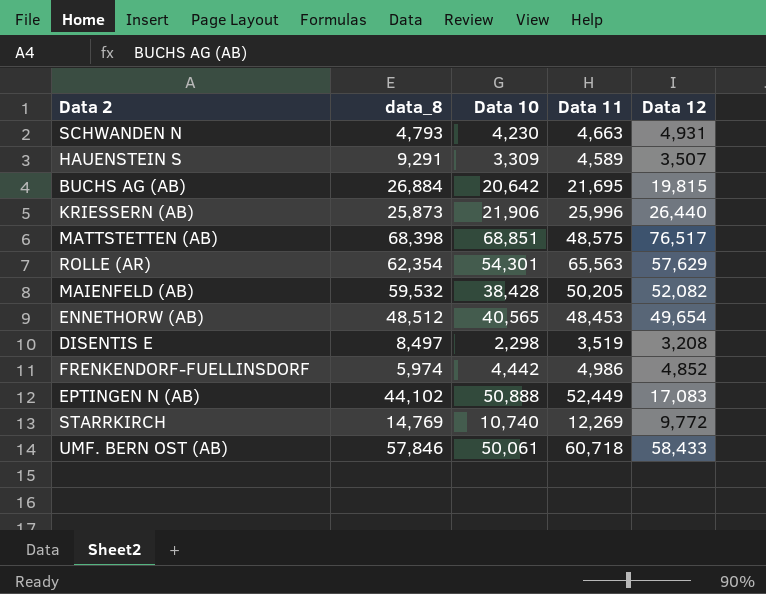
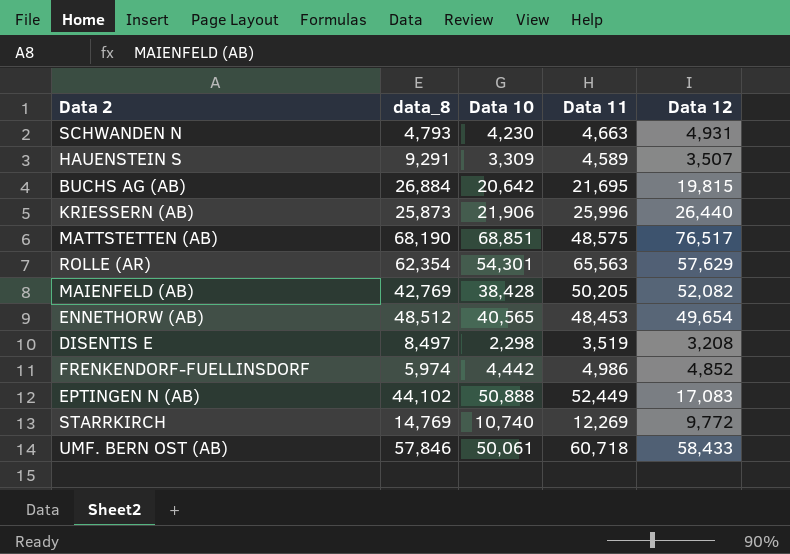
MATTSTETTEN (AB) | data_8: 68,398 -> 68,190
MAIENFELD (AB) | data_8: 59,532 -> 42,769

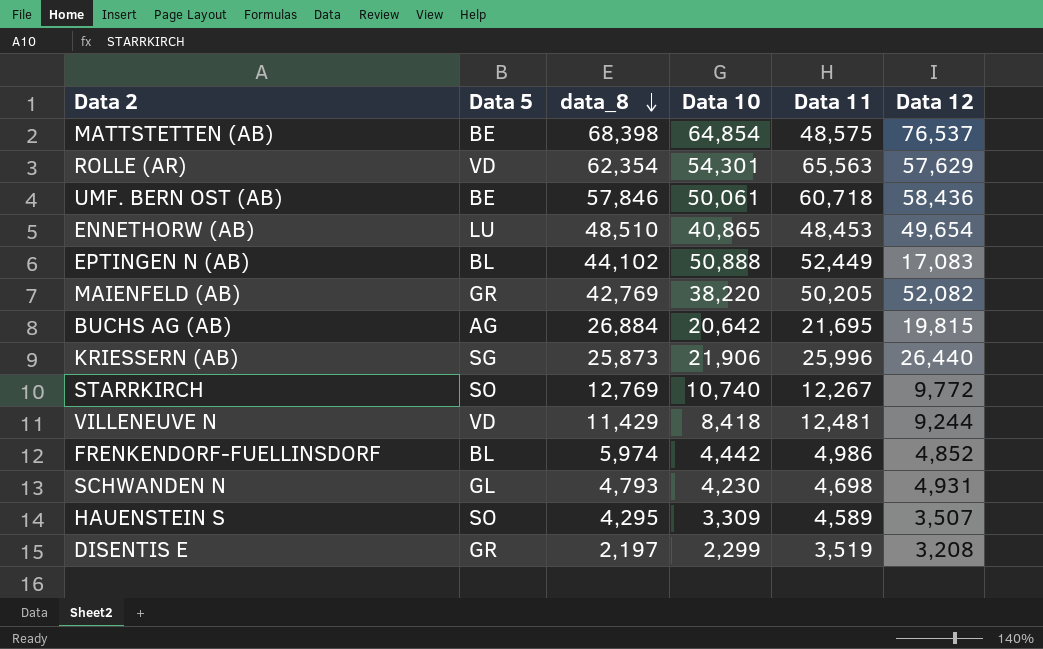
row order: none -> data_8 descending
column Data 5 | position: none -> 2
MATTSTETTEN (AB) | data_8: 68,190 -> 68,398
MATTSTETTEN (AB) | Data 10: 68,851 -> 64,854
MATTSTETTEN (AB) | Data 12: 76,517 -> 76,537
UMF. BERN OST (AB) | Data 12: 58,433 -> 58,436
ENNETHORW (AB) | data_8: 48,512 -> 48,510
ENNETHORW (AB) | Data 10: 40,565 -> 40,865
MAIENFELD (AB) | Data 10: 38,428 -> 38,220
STARRKIRCH | data_8: 14,769 -> 12,769
STARRKIRCH | Data 11: 12,269 -> 12,267
row VILLENEUVE N: none -> VD | 11,429 | 8,418 | 12,481 | 9,244
SCHWANDEN N | Data 11: 4,663 -> 4,698
HAUENSTEIN S | data_8: 9,291 -> 4,295
DISENTIS E | data_8: 8,497 -> 2,197
DISENTIS E | Data 10: 2,298 -> 2,299

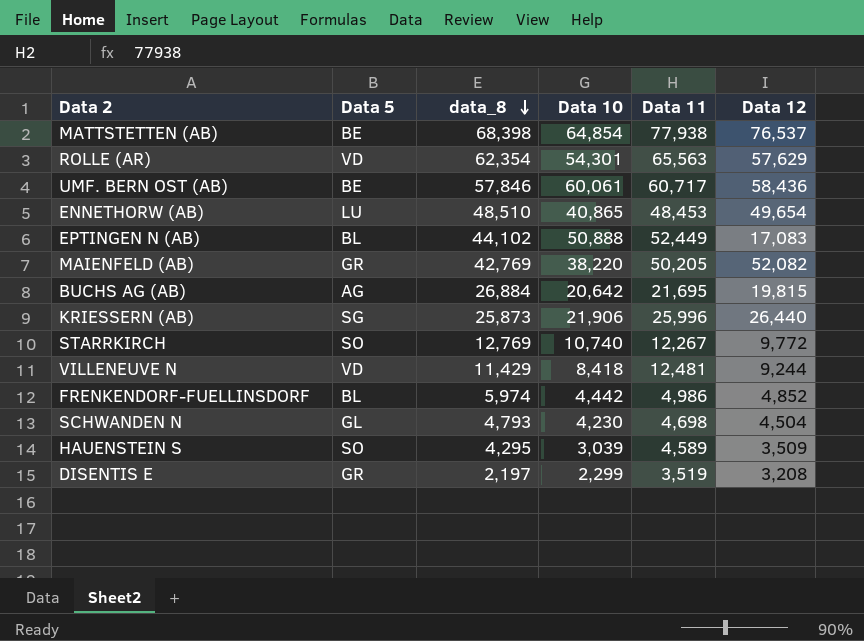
MATTSTETTEN (AB) | Data 11: 48,575 -> 77,938
UMF. BERN OST (AB) | Data 10: 50,061 -> 60,061
UMF. BERN OST (AB) | Data 11: 60,718 -> 60,717
SCHWANDEN N | Data 12: 4,931 -> 4,504
HAUENSTEIN S | Data 10: 3,309 -> 3,039
HAUENSTEIN S | Data 12: 3,507 -> 3,509

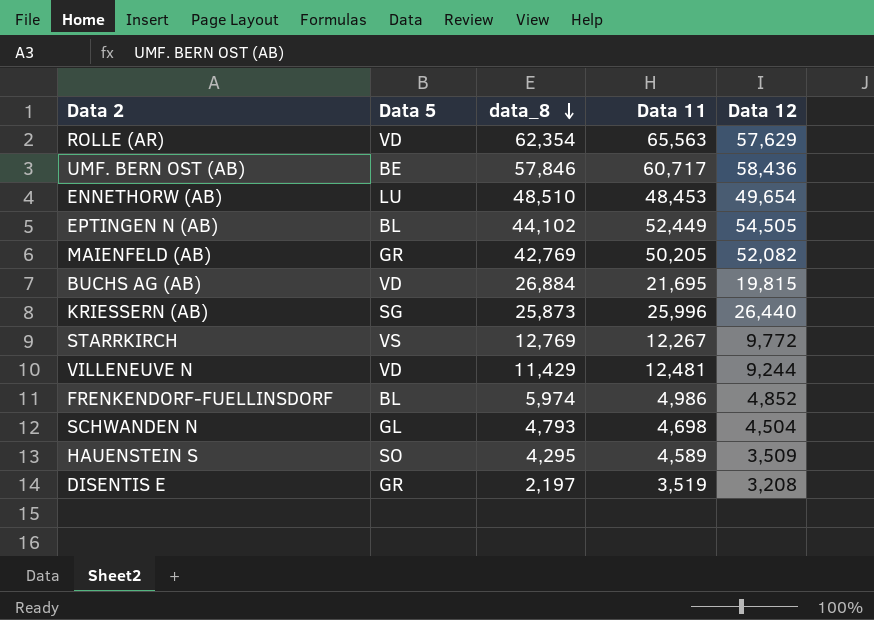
column Data 10 | position: 4 -> none
row MATTSTETTEN (AB): BE | 68,398 | 64,854 | 77,938 | 76,537 -> none
EPTINGEN N (AB) | Data 12: 17,083 -> 54,505
BUCHS AG (AB) | Data 5: AG -> VD
STARRKIRCH | Data 5: SO -> VS

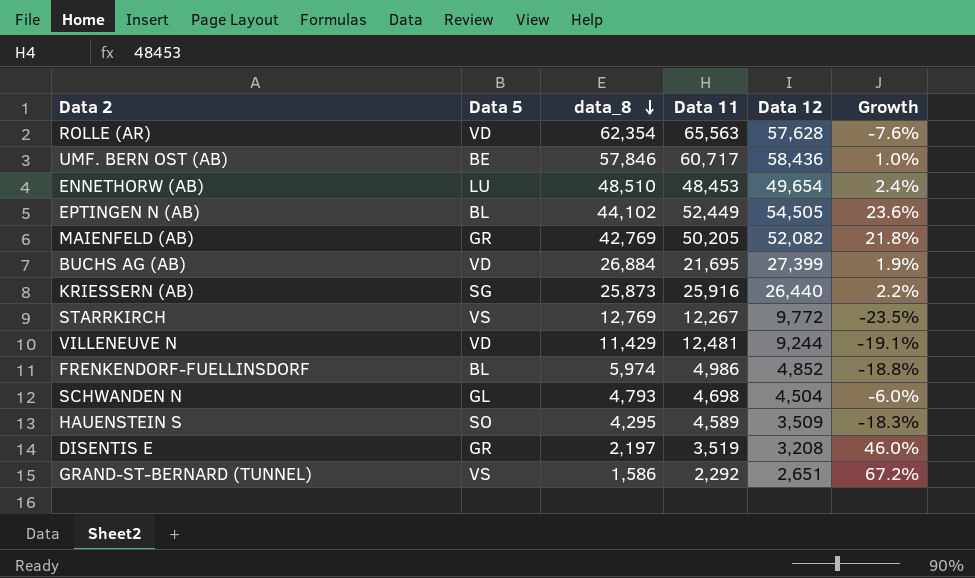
column Growth | formula: none -> ([Data 12] - [data_8]) / [data_8]
ROLLE (AR) | Data 12: 57,629 -> 57,628
BUCHS AG (AB) | Data 12: 19,815 -> 27,399
KRIESSERN (AB) | Data 11: 25,996 -> 25,916
row GRAND-ST-BERNARD (TUNNEL): none -> VS | 1,586 | 2,292 | 2,651 | 67.2%

